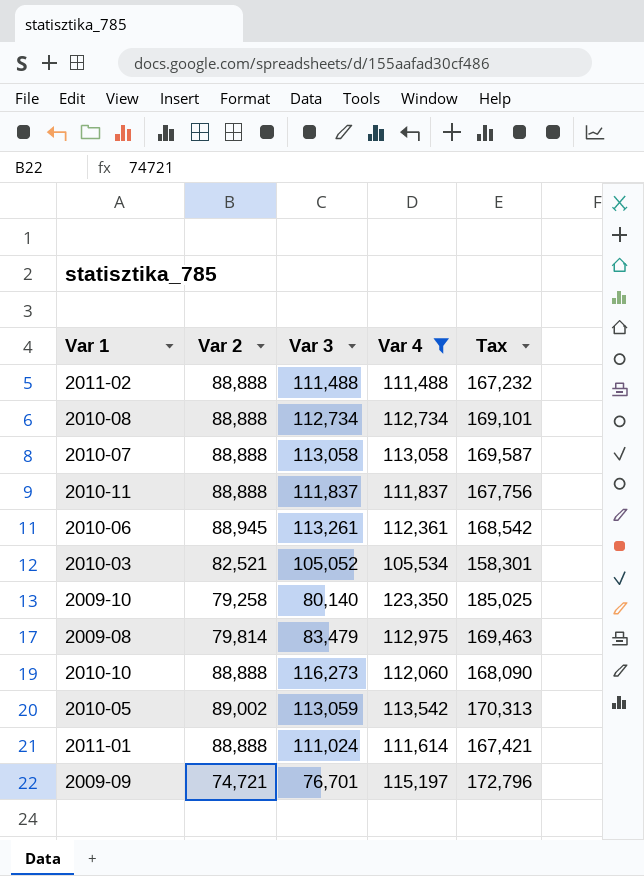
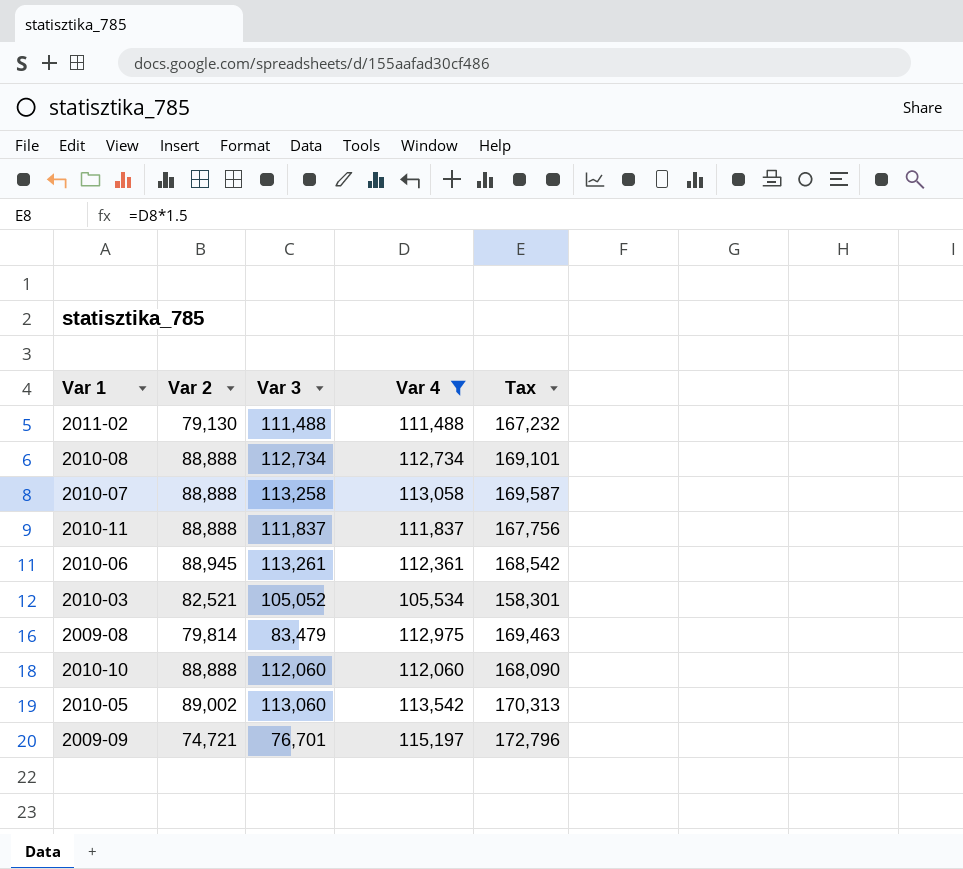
row 2009-10: 79,258 | 80,140 | 123,350 | 185,025 -> none
row 2011-01: 88,888 | 111,024 | 111,614 | 167,421 -> none
2011-02 | Var 2: 88,888 -> 79,130
2010-07 | Var 3: 113,058 -> 113,258
2010-10 | Var 3: 116,273 -> 112,060
2010-05 | Var 3: 113,059 -> 113,060

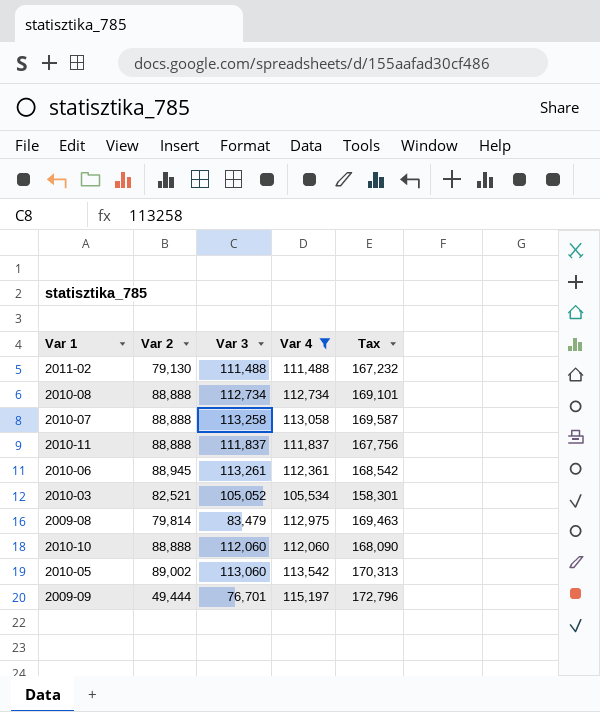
2009-09 | Var 2: 74,721 -> 49,444

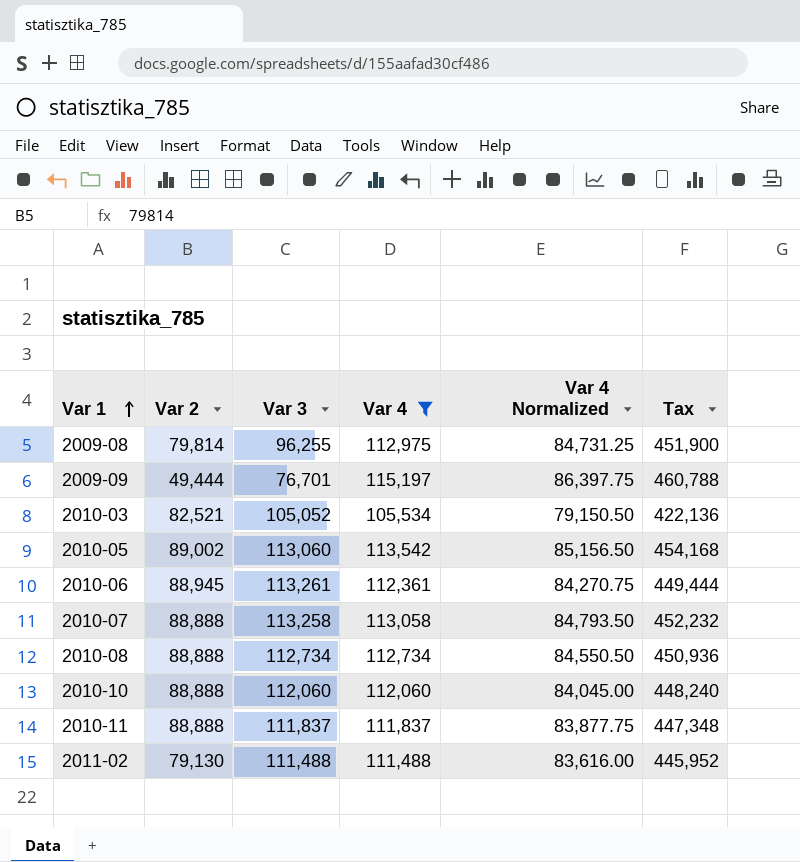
row order: none -> Var 1 ascending
column Var 4 Normalized | formula: none -> [Var 4] * 0.75
column Tax | formula: [Var 4] * 1.5 -> [Var 4] * 4
2009-08 | Var 3: 83,479 -> 96,255

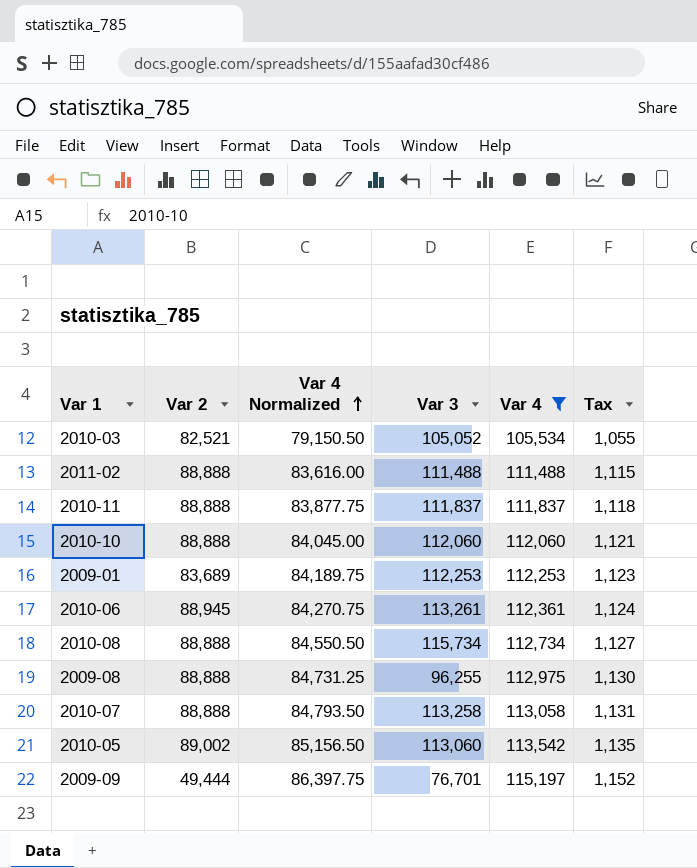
row order: Var 1 ascending -> Var 4 Normalized ascending
column Var 4 Normalized | position: 5 -> 3
column Tax | formula: [Var 4] * 4 -> [Var 4] * 0.01
2011-02 | Var 2: 79,130 -> 88,888
row 2009-01: none -> 83,689 | 84,189.75 | 112,253 | 112,253 | 1,123
2010-08 | Var 3: 112,734 -> 115,734
2009-08 | Var 2: 79,814 -> 88,888

